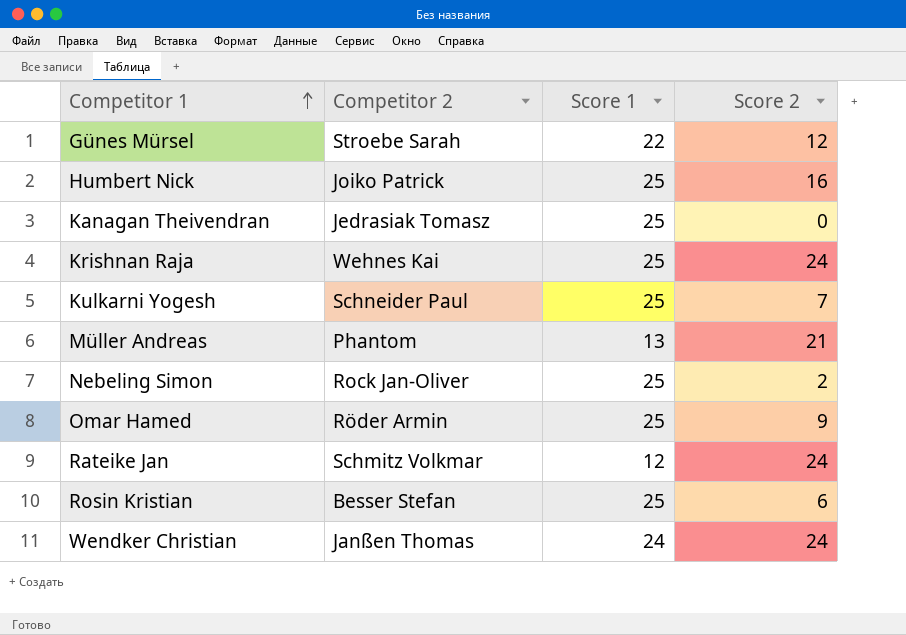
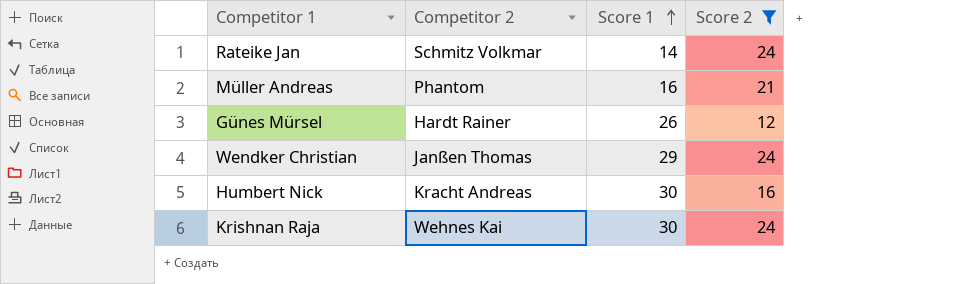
filter: none -> Score 2 >= 12
row order: Competitor 1 ascending -> Score 1 ascending
Rateike Jan | Score 1: 12 -> 14
Müller Andreas | Score 1: 13 -> 16
Günes Mürsel | Competitor 2: Stroebe Sarah -> Hardt Rainer
Günes Mürsel | Score 1: 22 -> 26
Wendker Christian | Score 1: 24 -> 29
Humbert Nick | Competitor 2: Joiko Patrick -> Kracht Andreas
Humbert Nick | Score 1: 25 -> 30
Krishnan Raja | Score 1: 25 -> 30

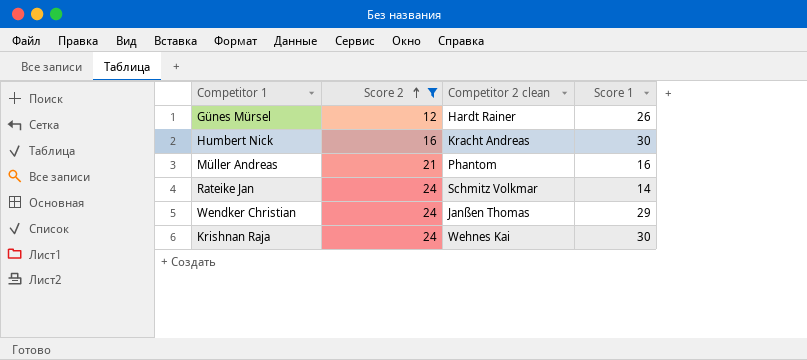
row order: Score 1 ascending -> Score 2 ascending
column Score 2 | position: 4 -> 2
column name: Competitor 2 -> Competitor 2 clean

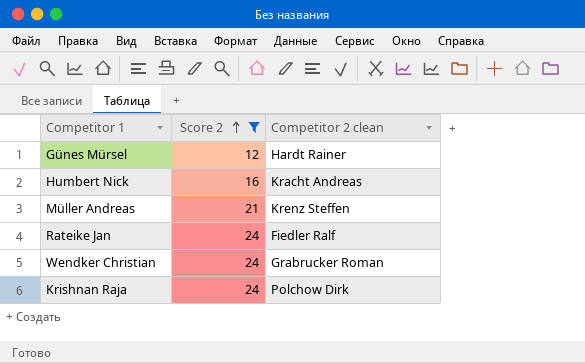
column Score 1 | position: 4 -> none
Müller Andreas | Competitor 2 clean: Phantom -> Krenz Steffen
Rateike Jan | Competitor 2 clean: Schmitz Volkmar -> Fiedler Ralf
Wendker Christian | Competitor 2 clean: Janßen Thomas -> Grabrucker Roman
Krishnan Raja | Competitor 2 clean: Wehnes Kai -> Polchow Dirk

